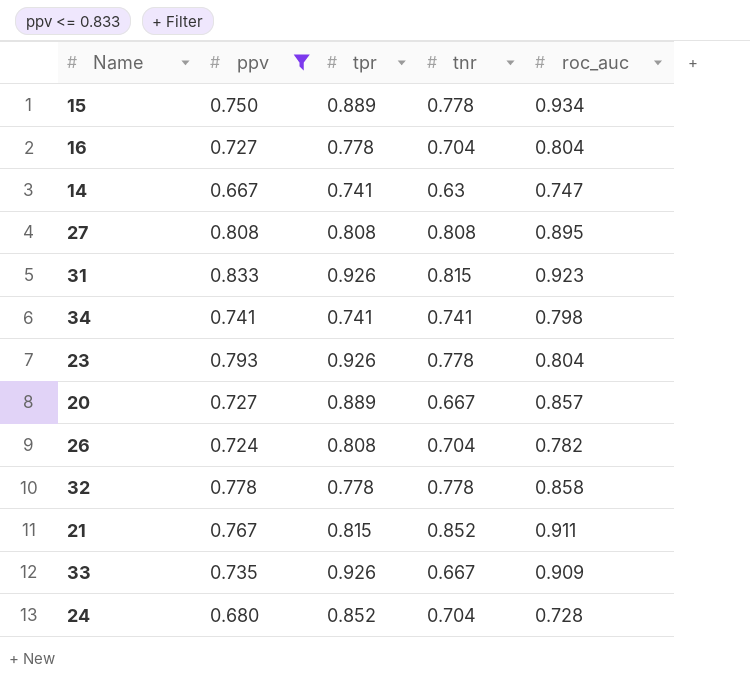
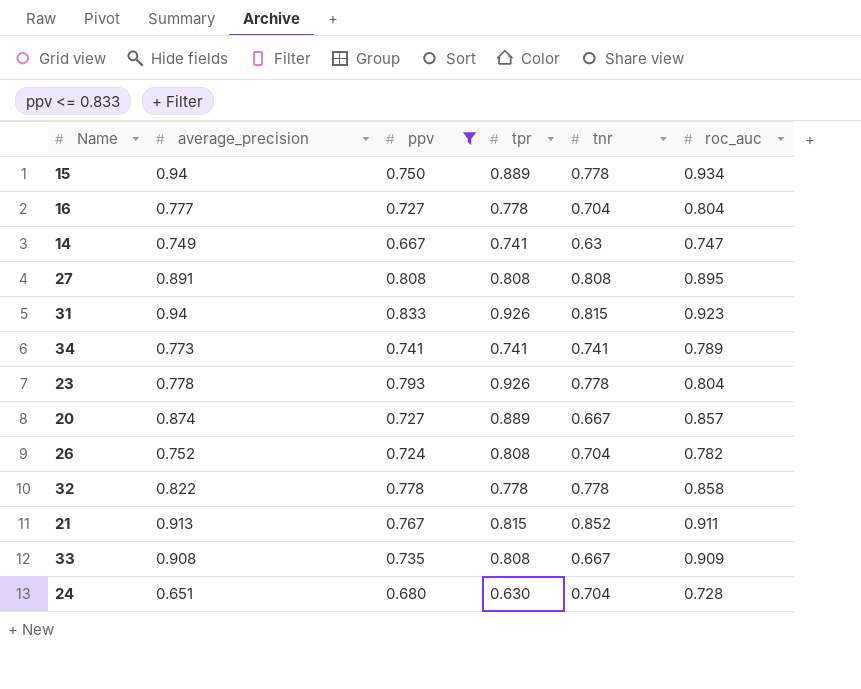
column average_precision | position: none -> 2
34 | roc_auc: 0.798 -> 0.789
33 | tpr: 0.926 -> 0.808
24 | tpr: 0.852 -> 0.630

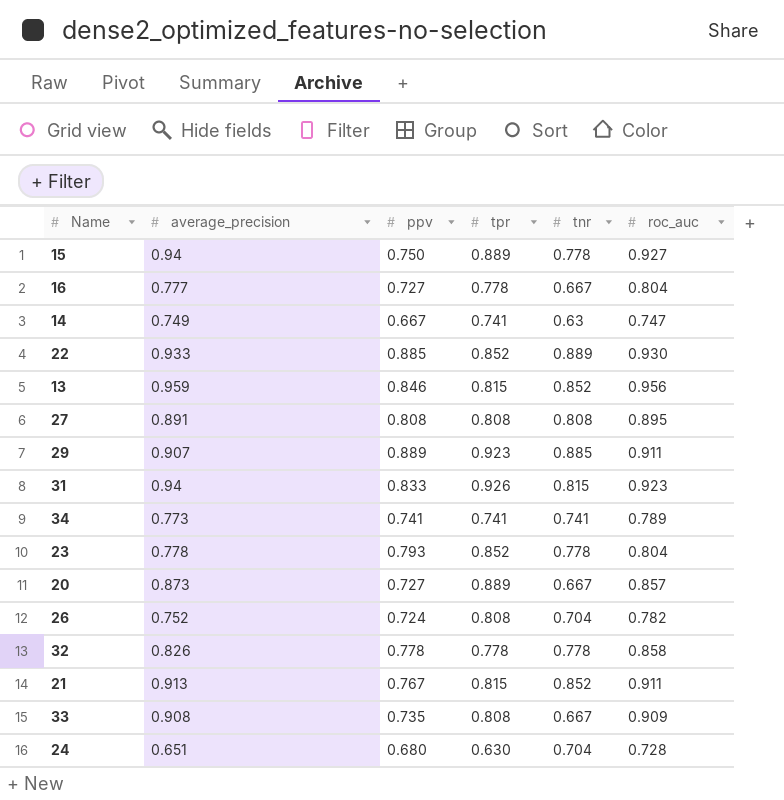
filter: ppv <= 0.833 -> none
15 | roc_auc: 0.934 -> 0.927
16 | tnr: 0.704 -> 0.667
23 | tpr: 0.926 -> 0.852
20 | average_precision: 0.874 -> 0.873
32 | average_precision: 0.822 -> 0.826

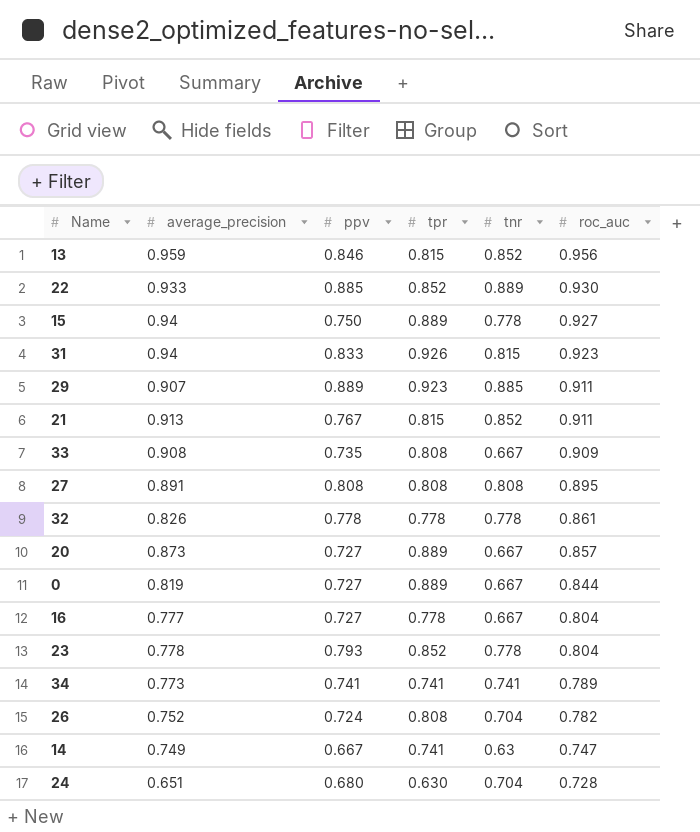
row order: none -> roc_auc descending
32 | roc_auc: 0.858 -> 0.861
row 0: none -> 0.819 | 0.727 | 0.889 | 0.667 | 0.844

